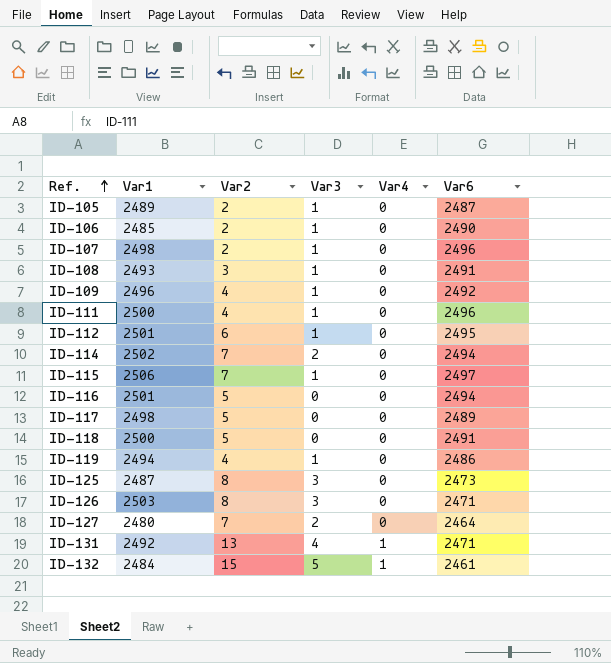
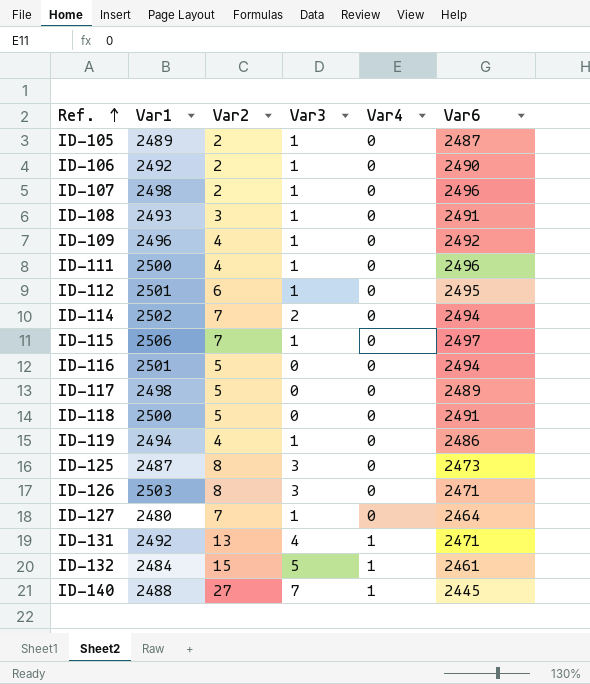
ID-106 | Var1: 2485 -> 2492
ID-127 | Var3: 2 -> 1
row ID-140: none -> 2488 | 27 | 7 | 1 | 2445

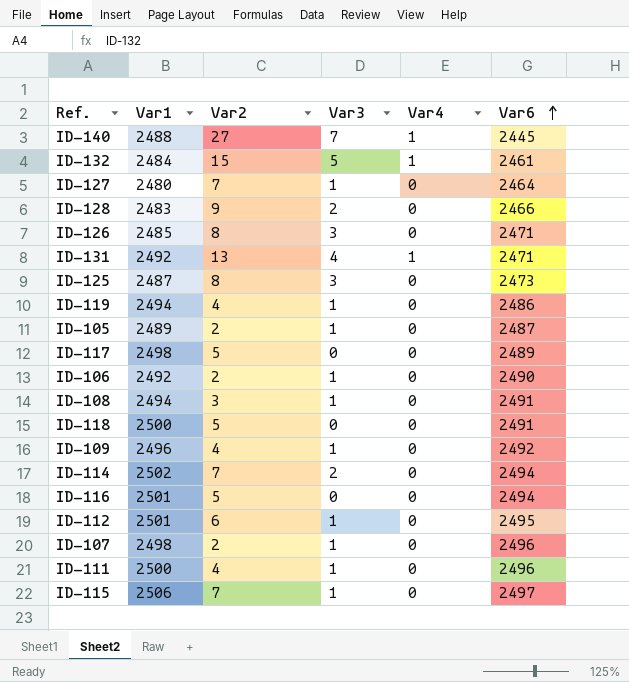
row order: Ref. ascending -> Var6 ascending
row ID-128: none -> 2483 | 9 | 2 | 0 | 2466
ID-126 | Var1: 2503 -> 2485
ID-108 | Var1: 2493 -> 2494

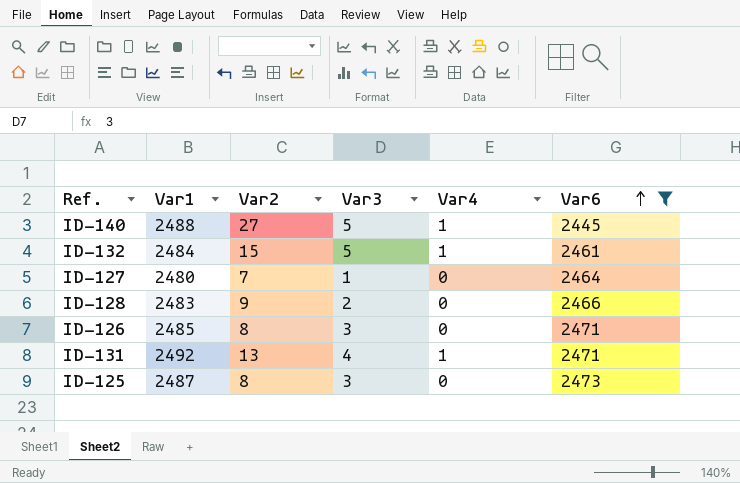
filter: none -> Var6 <= 2473
ID-140 | Var3: 7 -> 5

